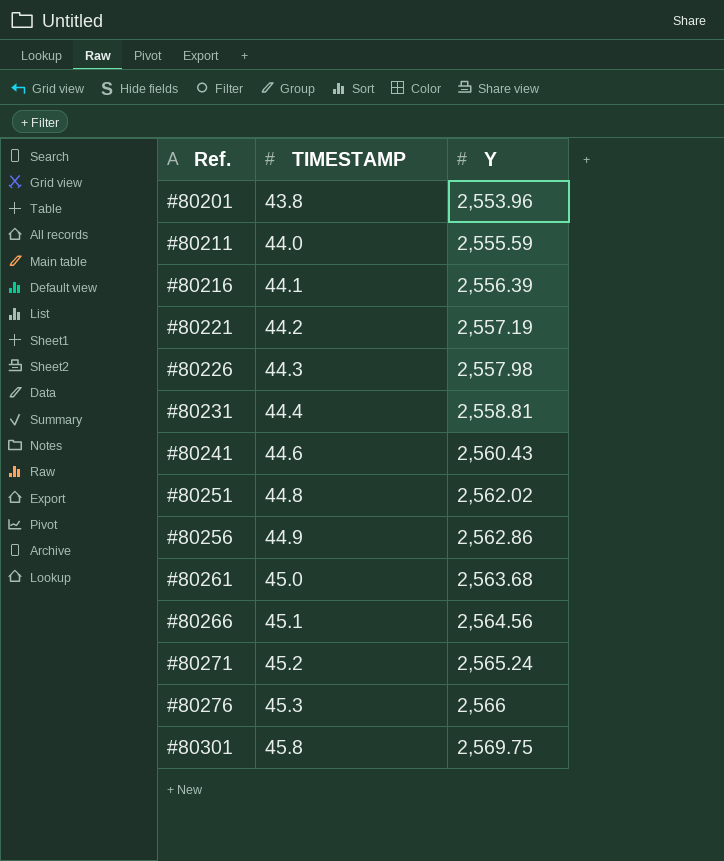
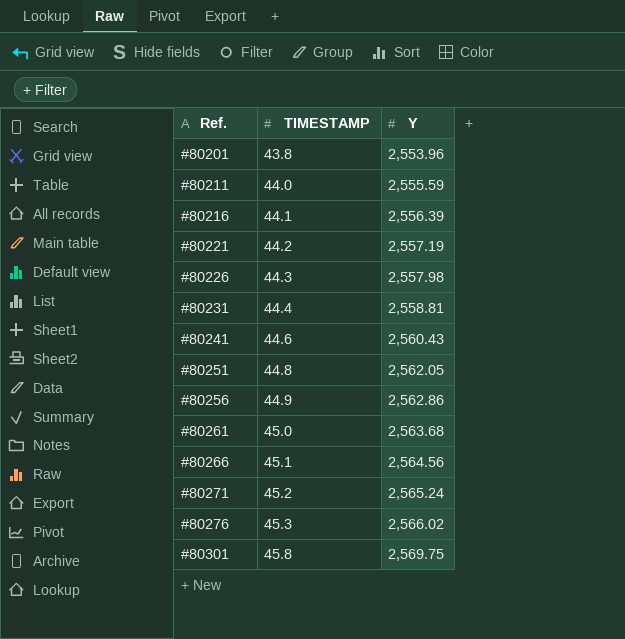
#80251 | Y: 2,562.02 -> 2,562.05
#80276 | Y: 2,566 -> 2,566.02

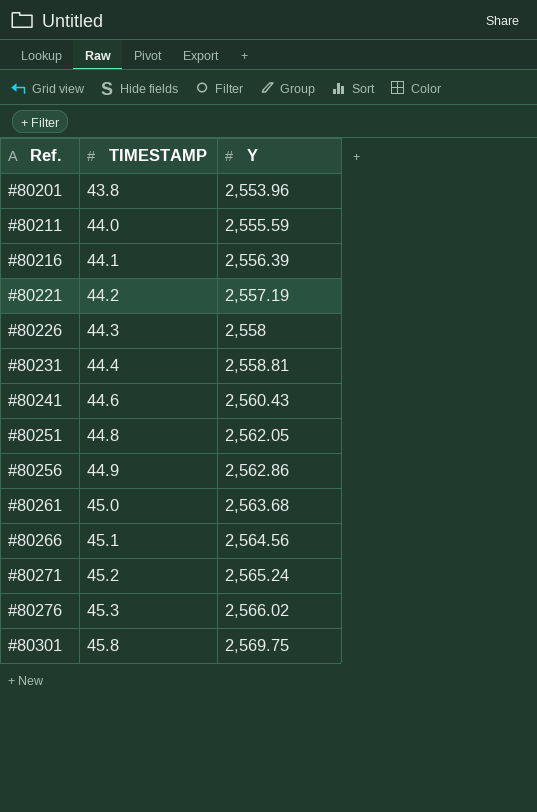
#80226 | Y: 2,557.98 -> 2,558

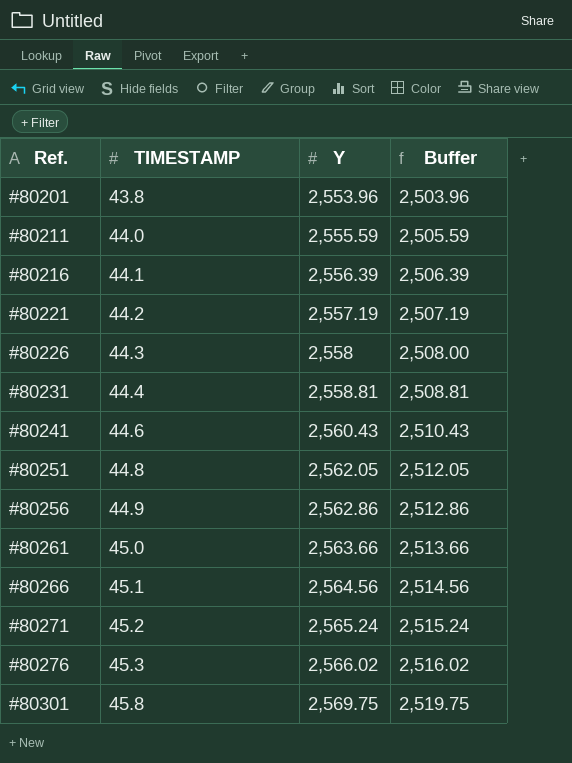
column Buffer | formula: none -> [Y] - 50
#80261 | Y: 2,563.68 -> 2,563.66

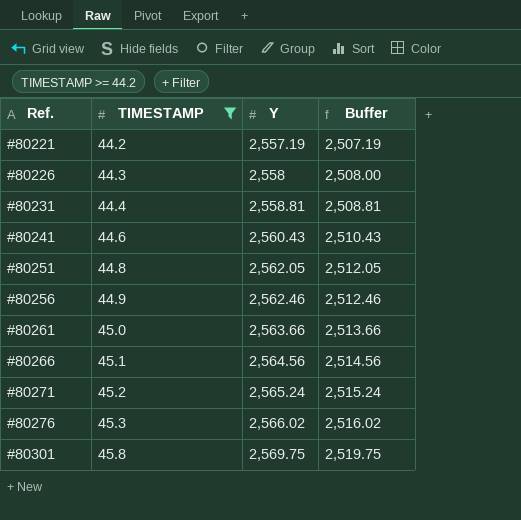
filter: none -> TIMESTAMP >= 44.2
#80256 | Y: 2,562.86 -> 2,562.46
#80256 | Buffer: 2,512.86 -> 2,512.46

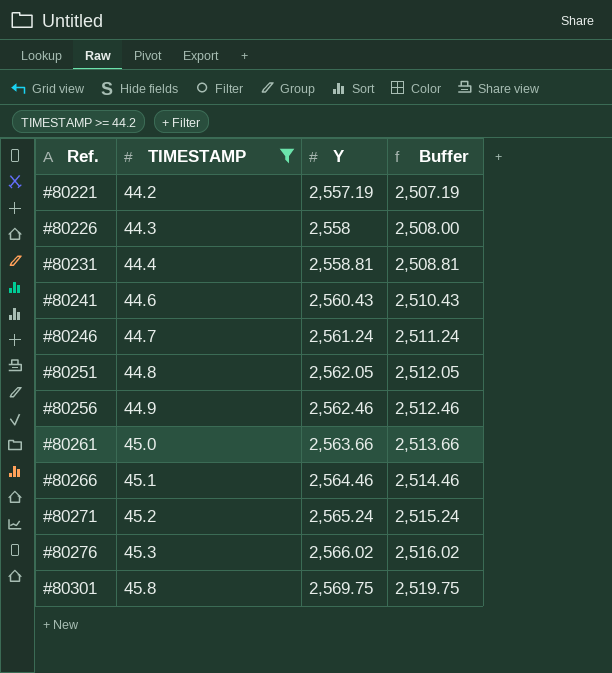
row #80246: none -> 44.7 | 2,561.24 | 2,511.24
#80266 | Y: 2,564.56 -> 2,564.46
#80266 | Buffer: 2,514.56 -> 2,514.46

